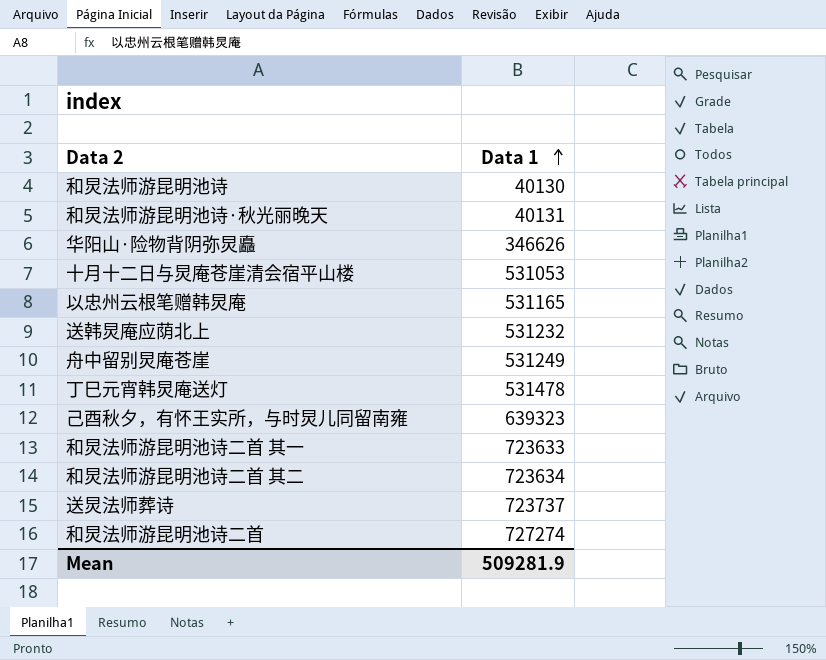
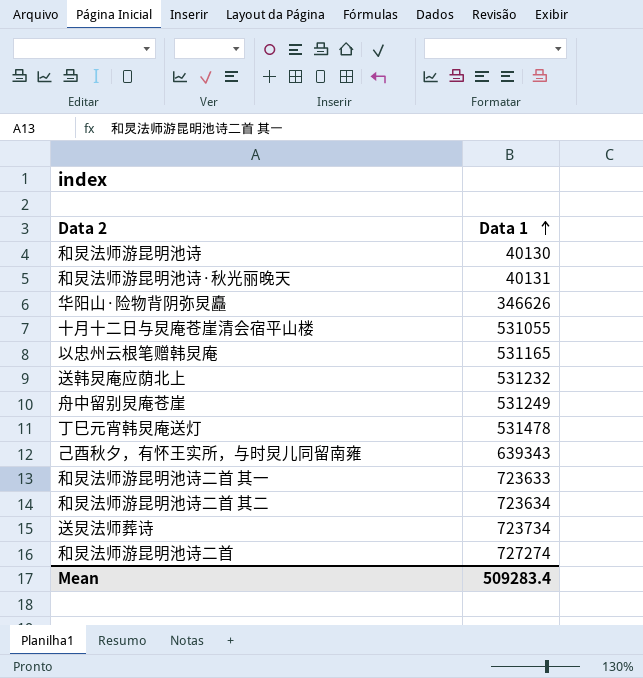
十月十二日与炅庵苍崖清会宿平山楼 | Data 1: 531053 -> 531055
己酉秋夕，有怀王实所，与时炅儿同留南雍 | Data 1: 639323 -> 639343
送炅法师葬诗 | Data 1: 723737 -> 723734
Mean | Data 1: 509281.9 -> 509283.4

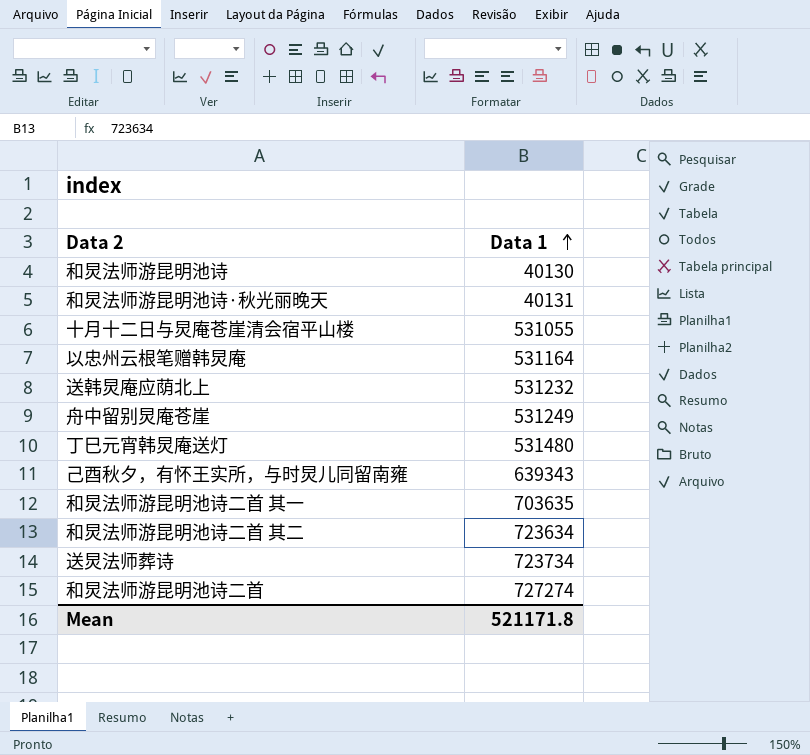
row 华阳山·险物背阴弥炅矗: 346626 -> none
以忠州云根笔赠韩炅庵 | Data 1: 531165 -> 531164
丁巳元宵韩炅庵送灯 | Data 1: 531478 -> 531480
和炅法师游昆明池诗二首 其一 | Data 1: 723633 -> 703635
Mean | Data 1: 509283.4 -> 521171.8

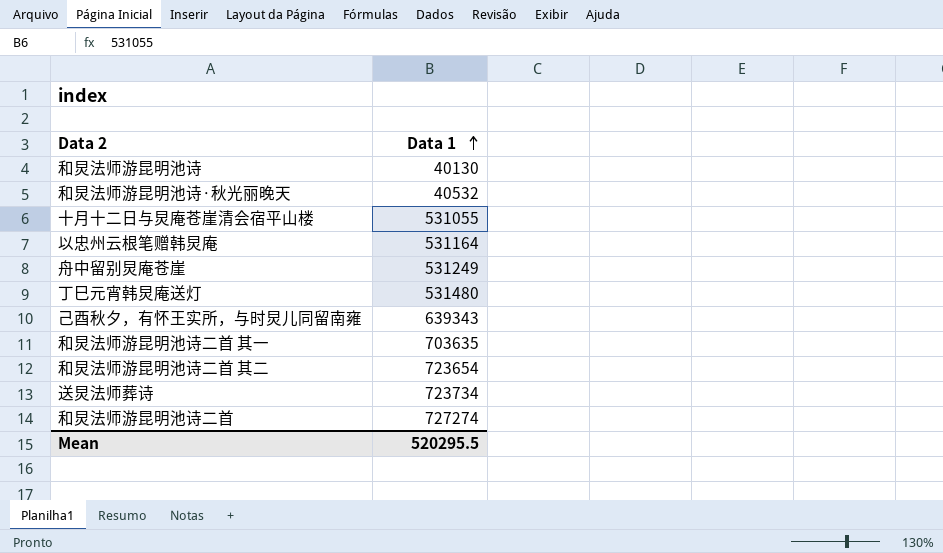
row 送韩炅庵应荫北上: 531232 -> none
和炅法师游昆明池诗·秋光丽晚天 | Data 1: 40131 -> 40532
和炅法师游昆明池诗二首 其二 | Data 1: 723634 -> 723654
Mean | Data 1: 521171.8 -> 520295.5

